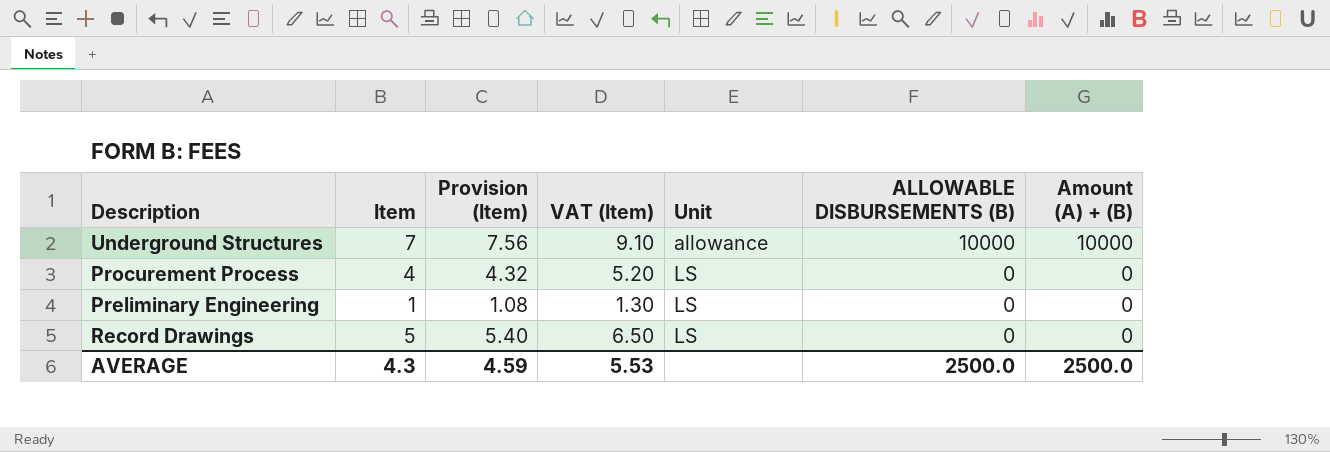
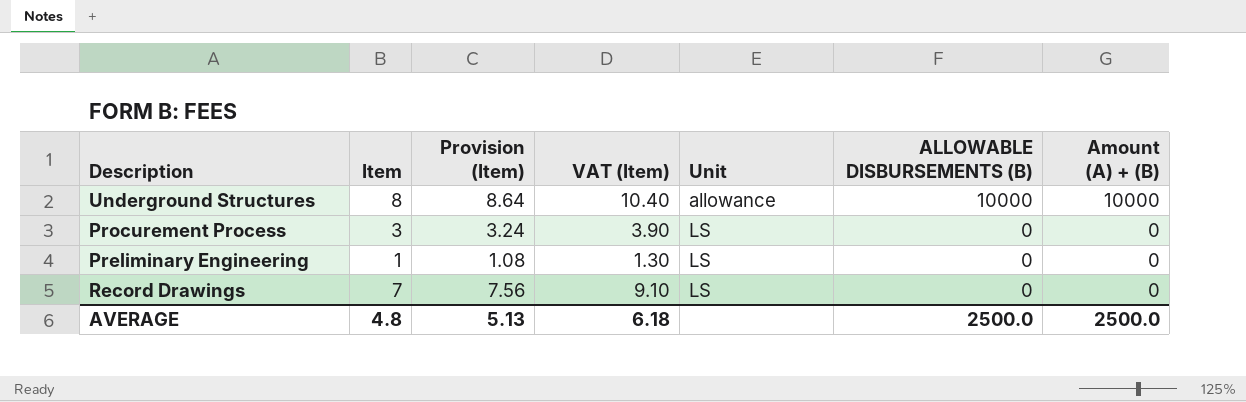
Underground Structures | Item: 7 -> 8
Underground Structures | Provision (Item): 7.56 -> 8.64
Underground Structures | VAT (Item): 9.10 -> 10.40
Procurement Process | Item: 4 -> 3
Procurement Process | Provision (Item): 4.32 -> 3.24
Procurement Process | VAT (Item): 5.20 -> 3.90
Record Drawings | Item: 5 -> 7
Record Drawings | Provision (Item): 5.40 -> 7.56
Record Drawings | VAT (Item): 6.50 -> 9.10
AVERAGE | Item: 4.3 -> 4.8
AVERAGE | Provision (Item): 4.59 -> 5.13
AVERAGE | VAT (Item): 5.53 -> 6.18

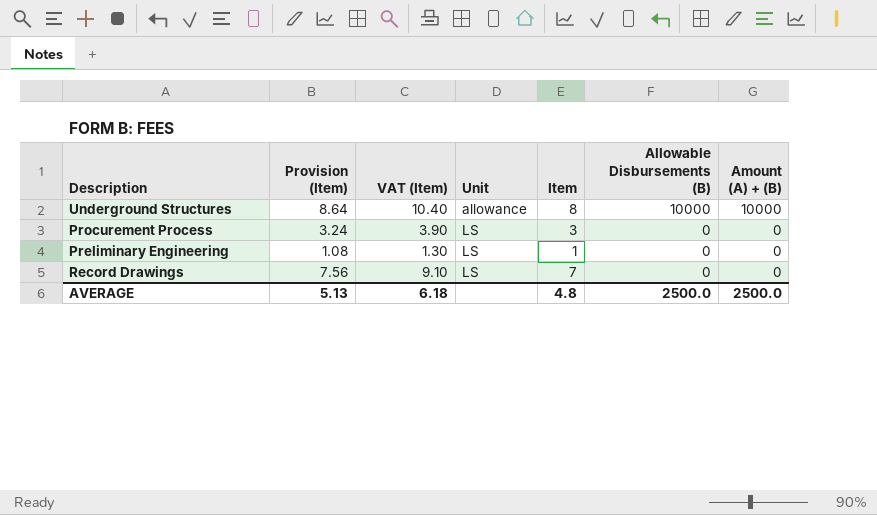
column Item | position: 2 -> 5
column name: ALLOWABLE DISBURSEMENTS (B) -> Allowable Disbursements (B)

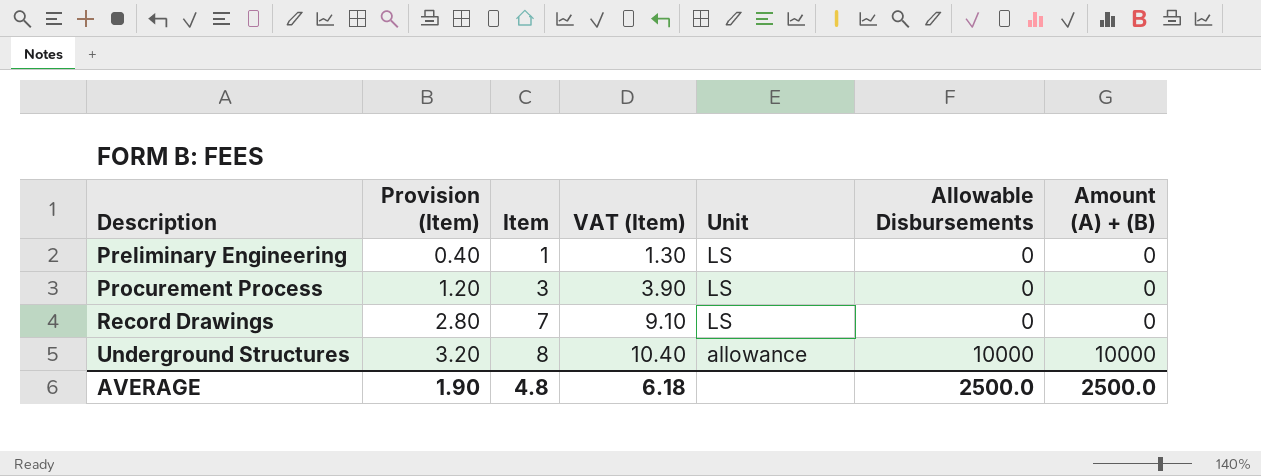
row order: Unit ascending -> Description ascending
column Provision (Item) | formula: [Item] * 1.08 -> [Item] * 0.4
column Item | position: 5 -> 3
column name: Allowable Disbursements (B) -> Allowable Disbursements
AVERAGE | Provision (Item): 5.13 -> 1.90

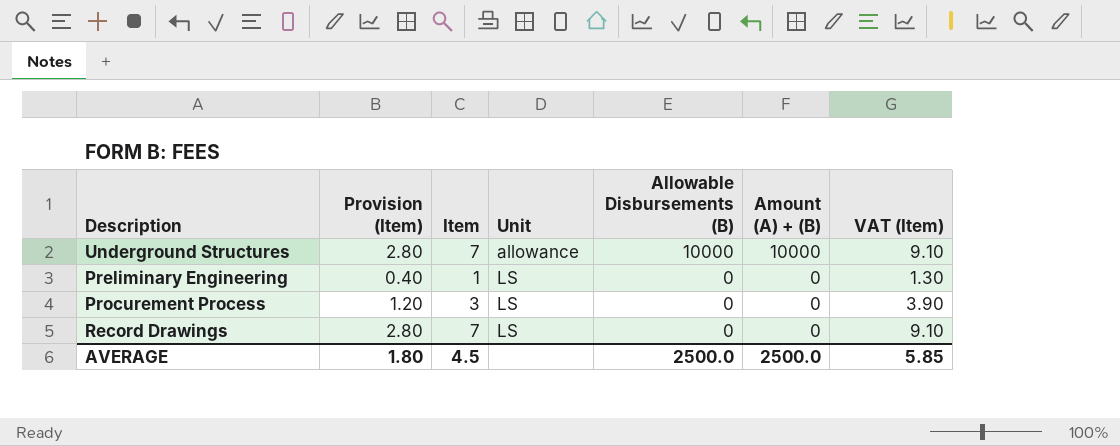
row order: Description ascending -> Unit ascending
column name: Allowable Disbursements -> Allowable Disbursements (B)
column VAT (Item) | position: 4 -> 7
Underground Structures | Provision (Item): 3.20 -> 2.80
Underground Structures | Item: 8 -> 7
Underground Structures | VAT (Item): 10.40 -> 9.10
AVERAGE | Provision (Item): 1.90 -> 1.80
AVERAGE | Item: 4.8 -> 4.5
AVERAGE | VAT (Item): 6.18 -> 5.85

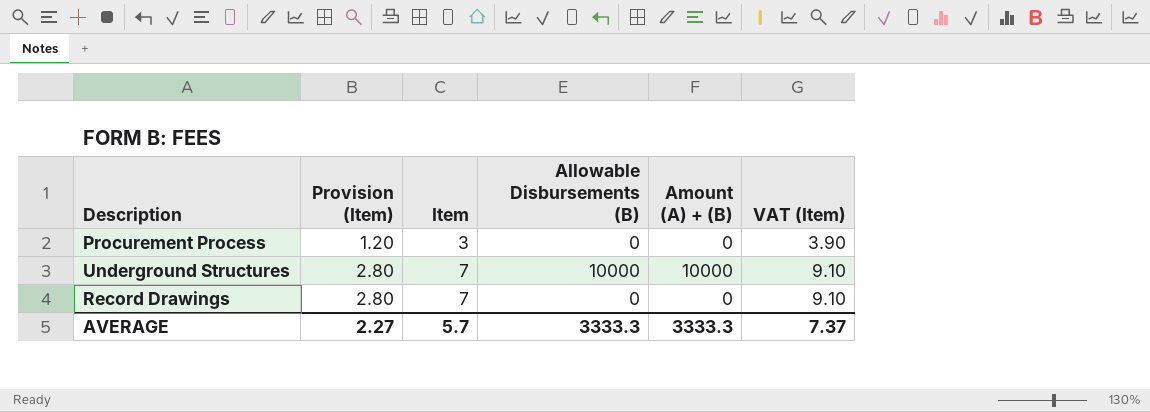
row order: Unit ascending -> Provision (Item) ascending
column Unit | position: 4 -> none
row Preliminary Engineering: 0.40 | 1 | LS | 0 | 0 | 1.30 -> none
AVERAGE | Provision (Item): 1.80 -> 2.27
AVERAGE | Item: 4.5 -> 5.7
AVERAGE | Allowable Disbursements (B): 2500.0 -> 3333.3
AVERAGE | Amount (A) + (B): 2500.0 -> 3333.3
AVERAGE | VAT (Item): 5.85 -> 7.37

